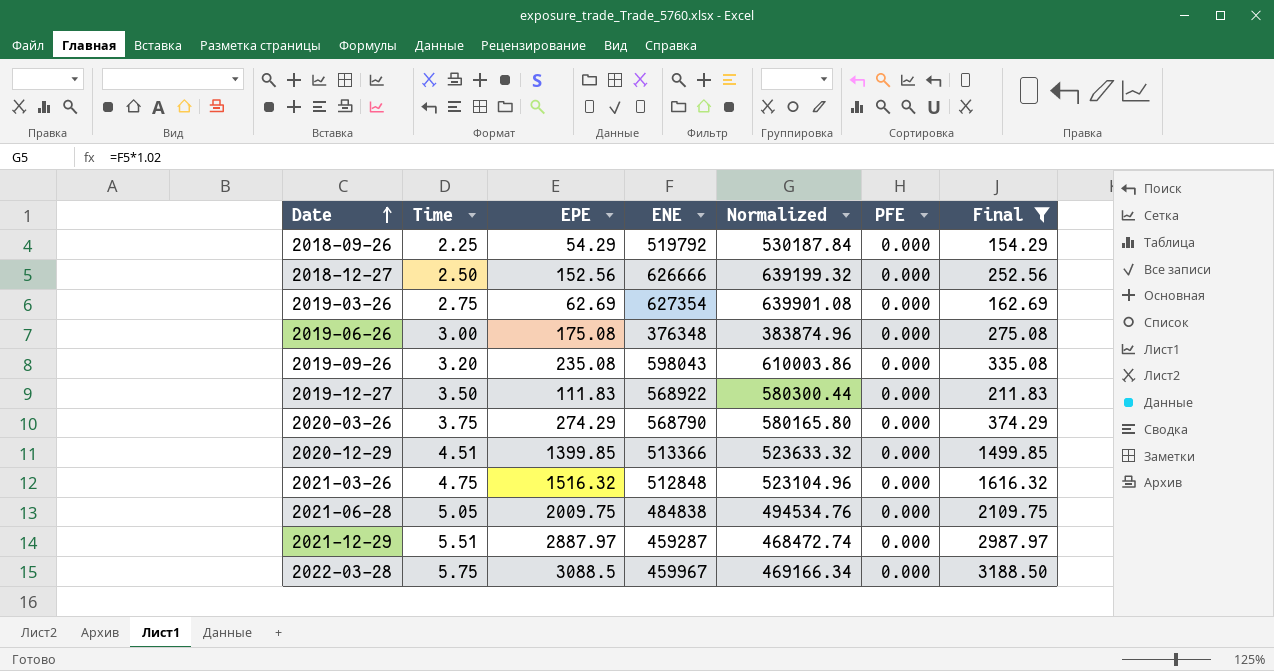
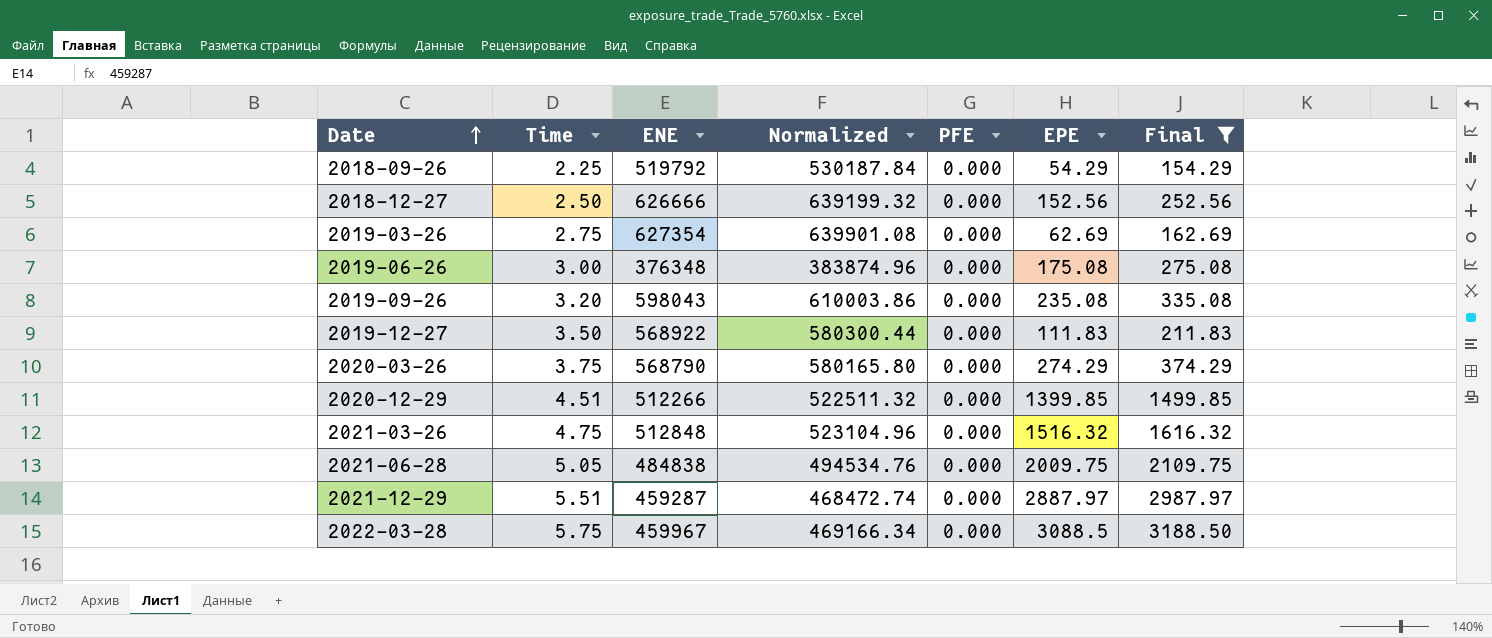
column EPE | position: 3 -> 6
2020-12-29 | ENE: 513366 -> 512266
2020-12-29 | Normalized: 523633.32 -> 522511.32

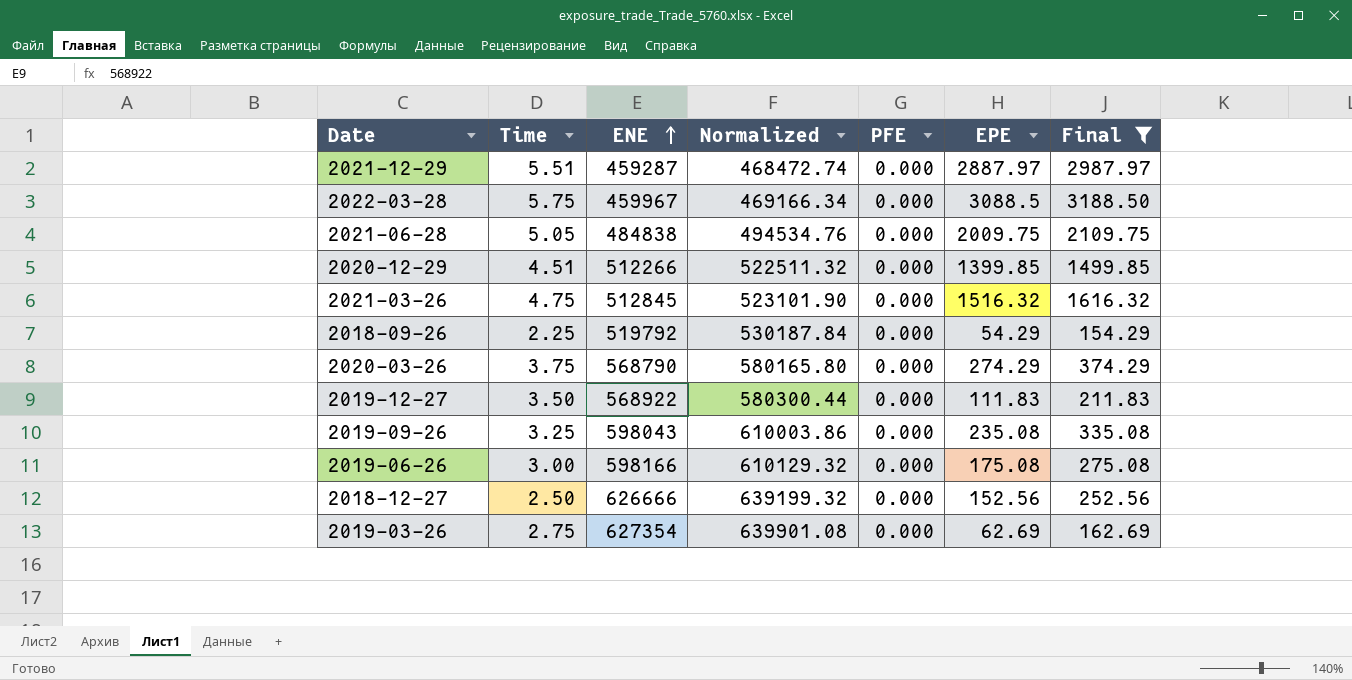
row order: Date ascending -> ENE ascending
2021-03-26 | ENE: 512848 -> 512845
2021-03-26 | Normalized: 523104.96 -> 523101.90
2019-09-26 | Time: 3.20 -> 3.25
2019-06-26 | ENE: 376348 -> 598166
2019-06-26 | Normalized: 383874.96 -> 610129.32

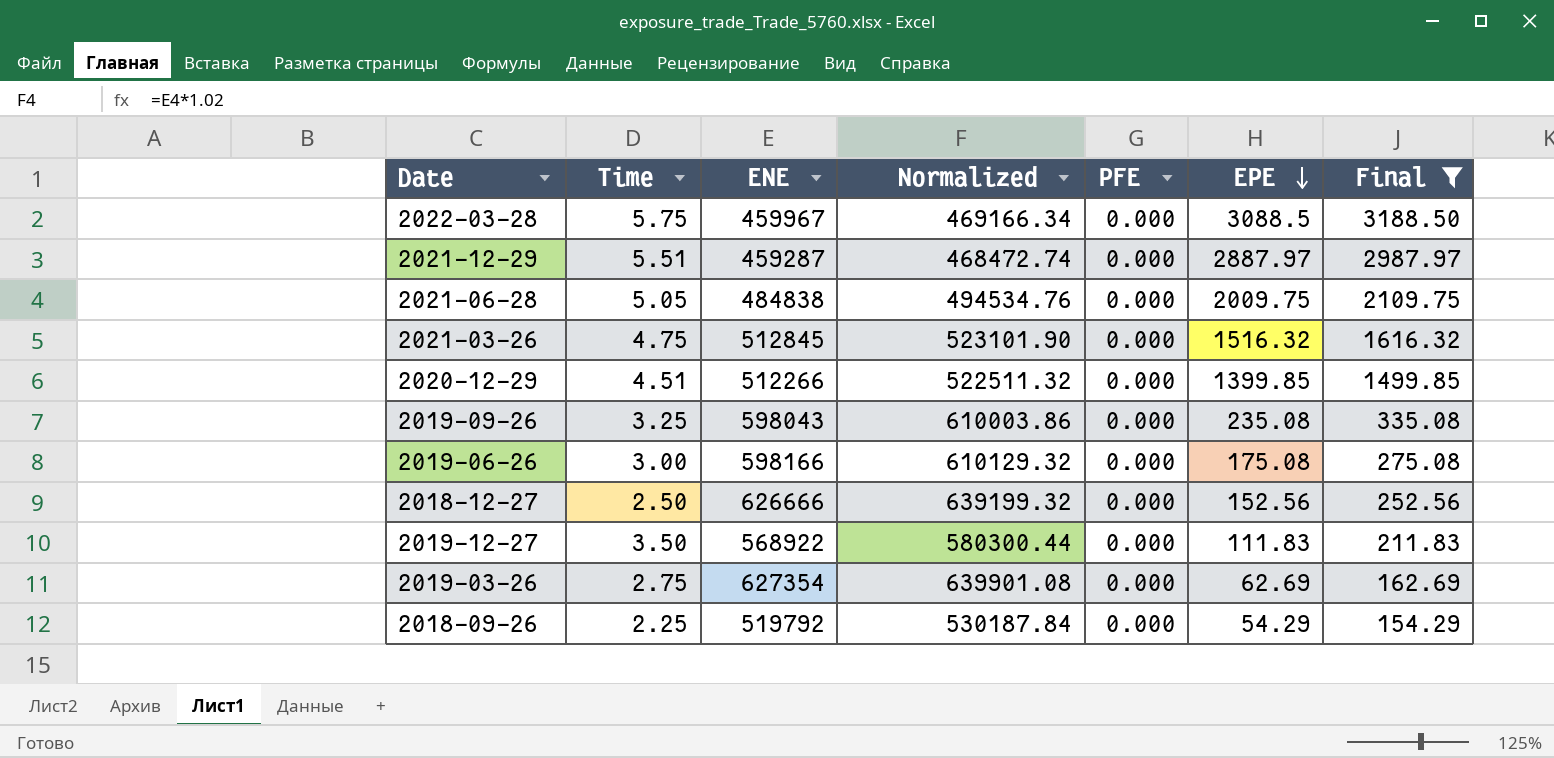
row order: ENE ascending -> EPE descending
row 2020-03-26: 3.75 | 568790 | 580165.80 | 0.000 | 274.29 | 374.29 -> none

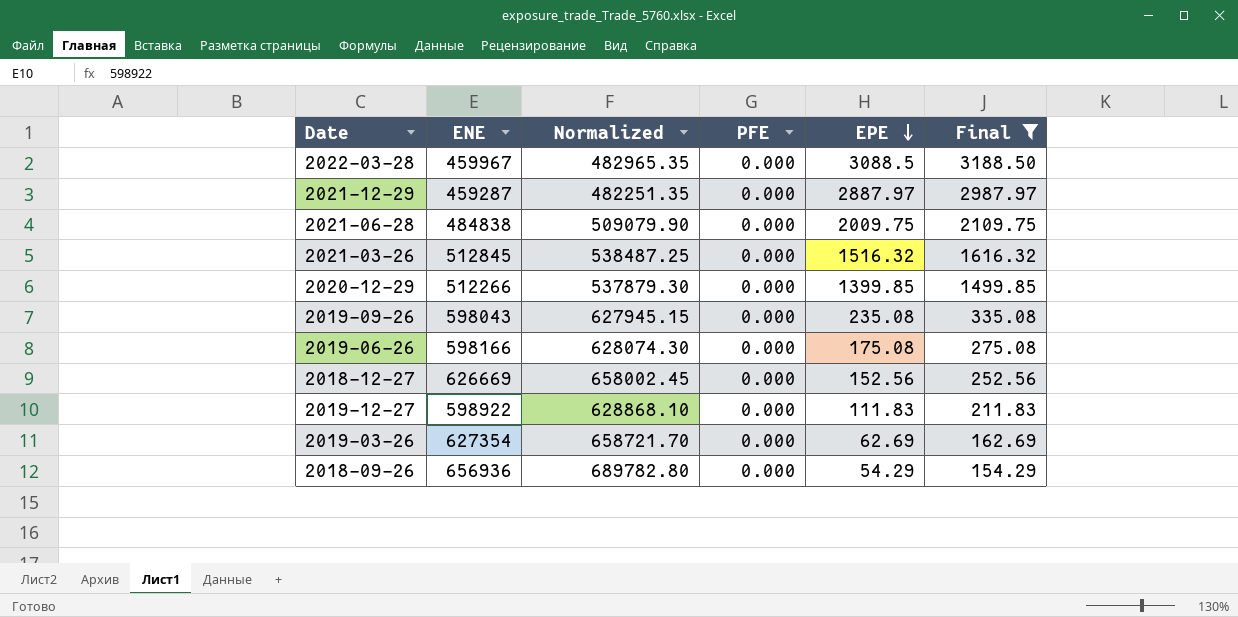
column Time | position: 2 -> none
column Normalized | formula: [ENE] * 1.02 -> [ENE] * 1.05
2018-12-27 | ENE: 626666 -> 626669
2019-12-27 | ENE: 568922 -> 598922
2018-09-26 | ENE: 519792 -> 656936

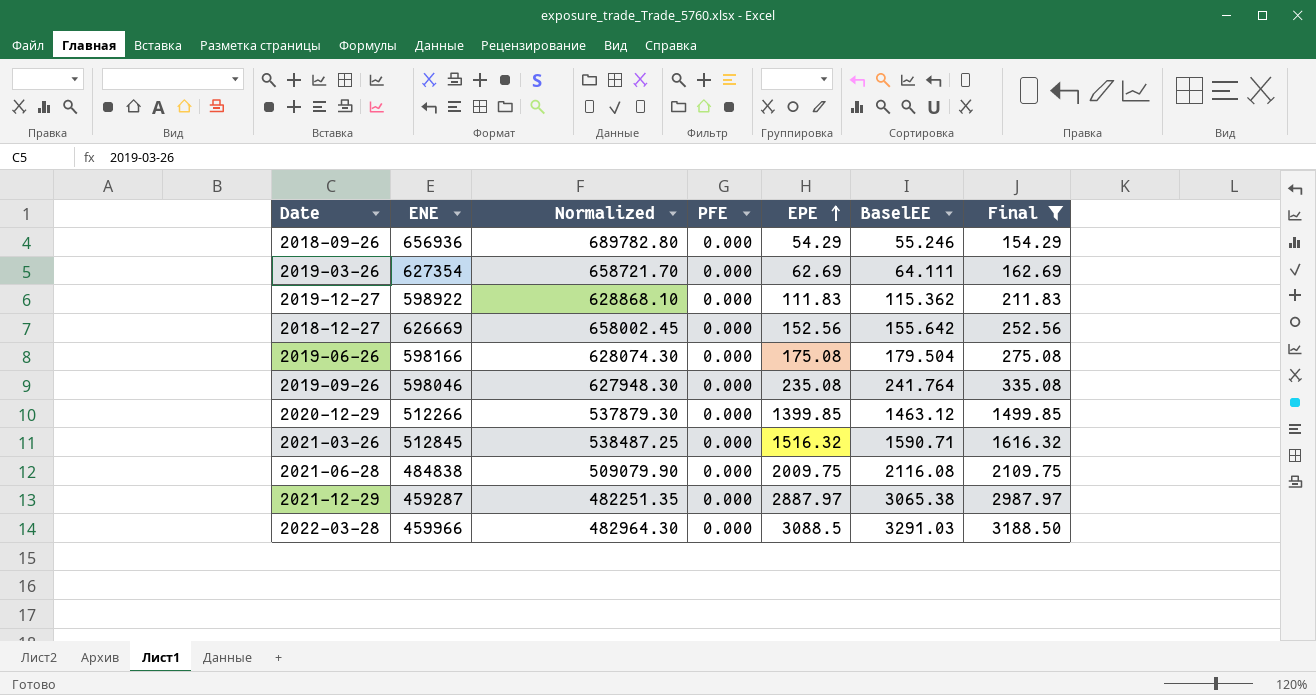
row order: EPE descending -> EPE ascending
column BaselEE | position: none -> 6
2019-09-26 | ENE: 598043 -> 598046
2019-09-26 | Normalized: 627945.15 -> 627948.30
2022-03-28 | ENE: 459967 -> 459966
2022-03-28 | Normalized: 482965.35 -> 482964.30

